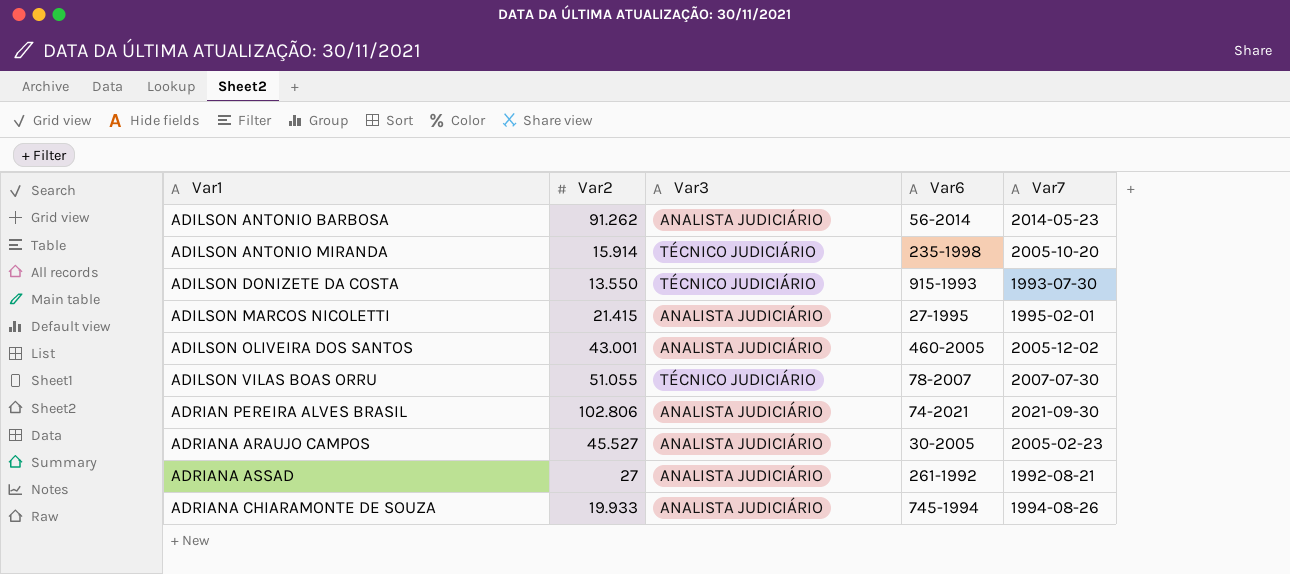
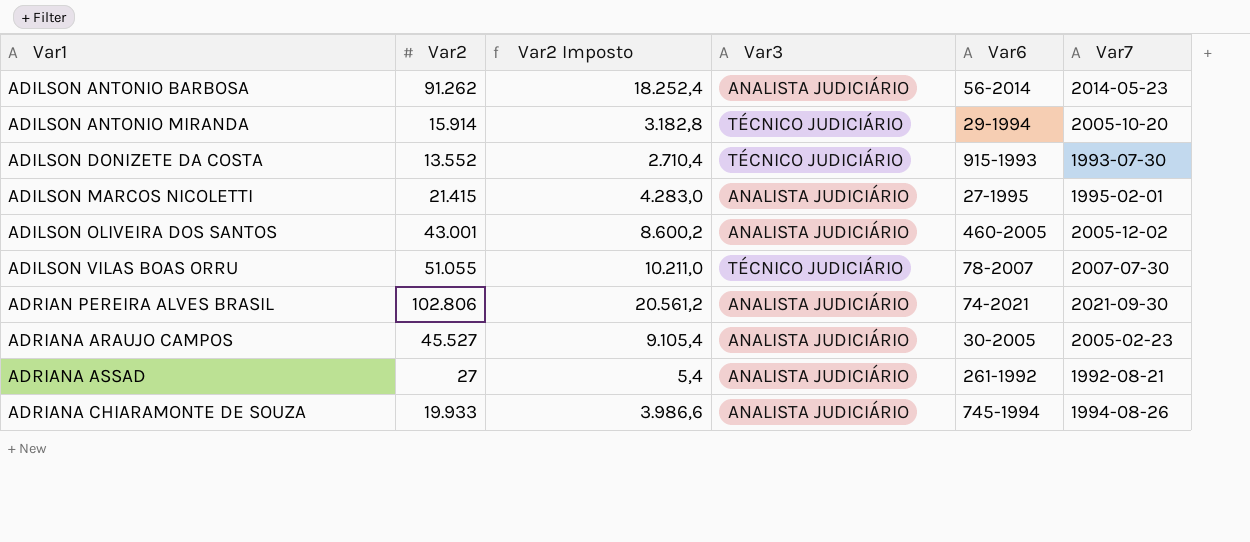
column Var2 Imposto | formula: none -> [Var2] * 0,2
ADILSON ANTONIO MIRANDA | Var6: 235-1998 -> 29-1994
ADILSON DONIZETE DA COSTA | Var2: 13.550 -> 13.552

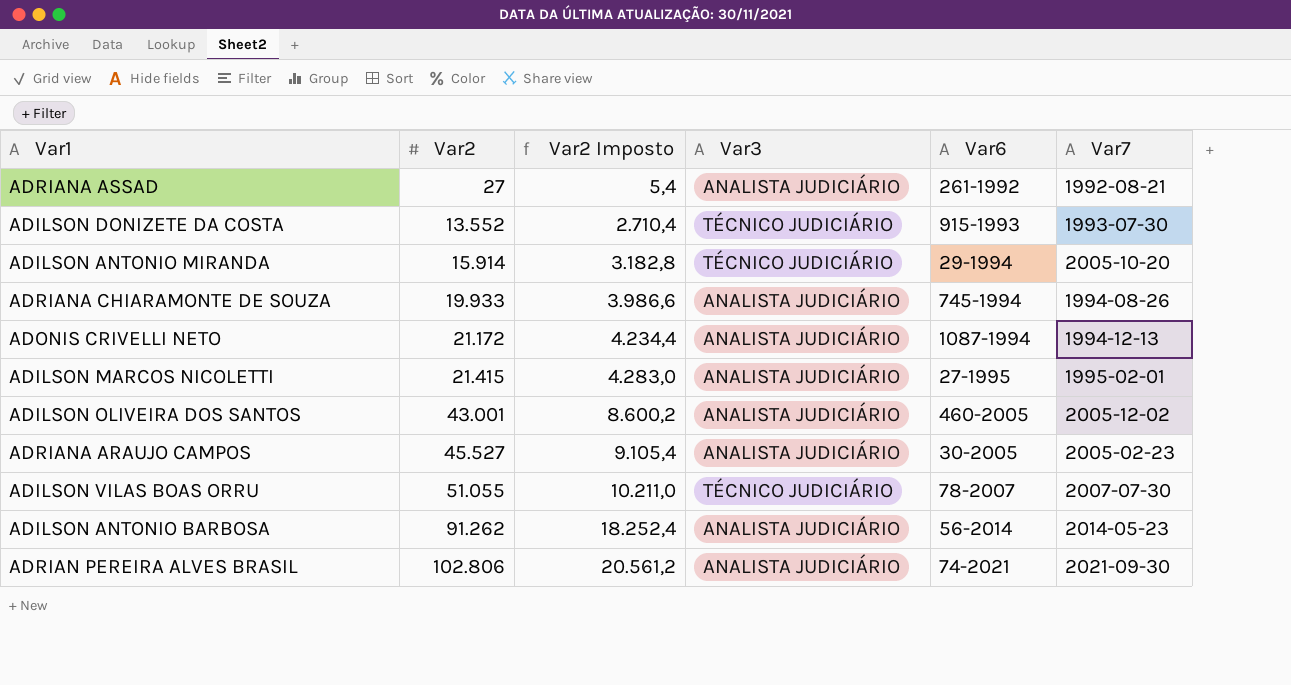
row order: Var1 ascending -> Var2 ascending
row ADONIS CRIVELLI NETO: none -> 21.172 | 4.234,4 | ANALISTA JUDICIÁRIO | 1087-1994 | 1994-12-13

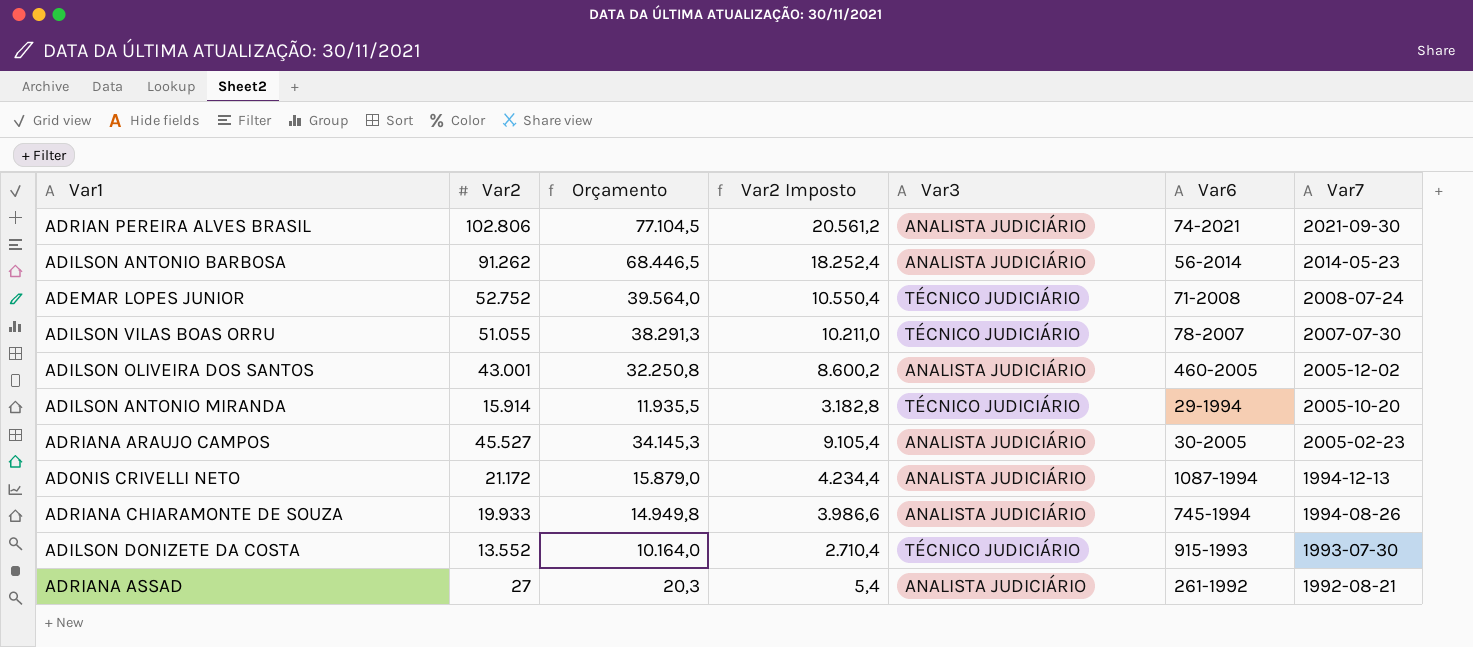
row order: Var2 ascending -> Var7 descending
column Orçamento | formula: none -> [Var2] * 0,75
row ADILSON MARCOS NICOLETTI: 21.415 | 4.283,0 | ANALISTA JUDICIÁRIO | 27-1995 | 1995-02-01 -> none
row ADEMAR LOPES JUNIOR: none -> 52.752 | 39.564,0 | 10.550,4 | TÉCNICO JUDICIÁRIO | 71-2008 | 2008-07-24

